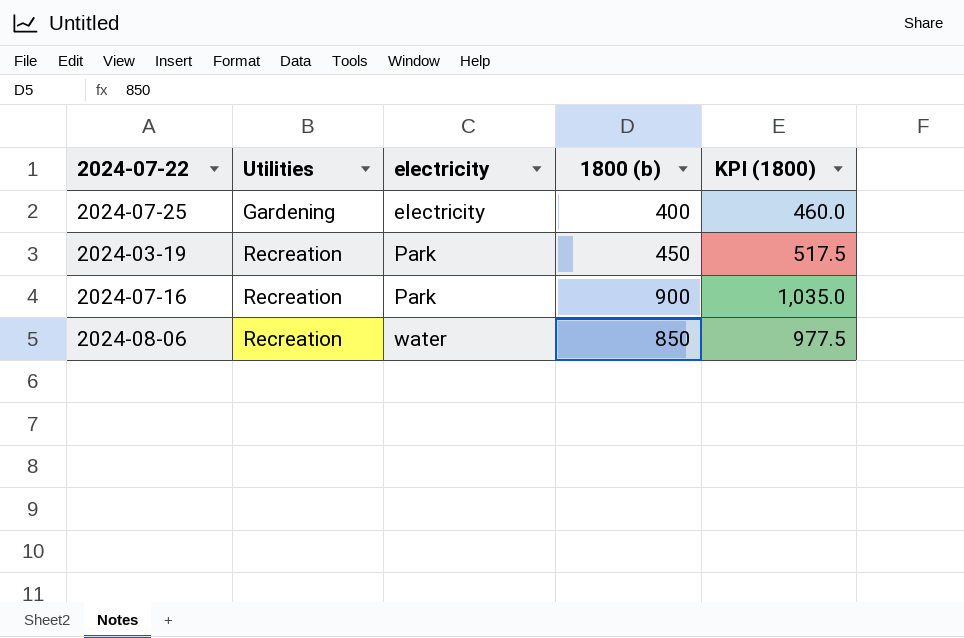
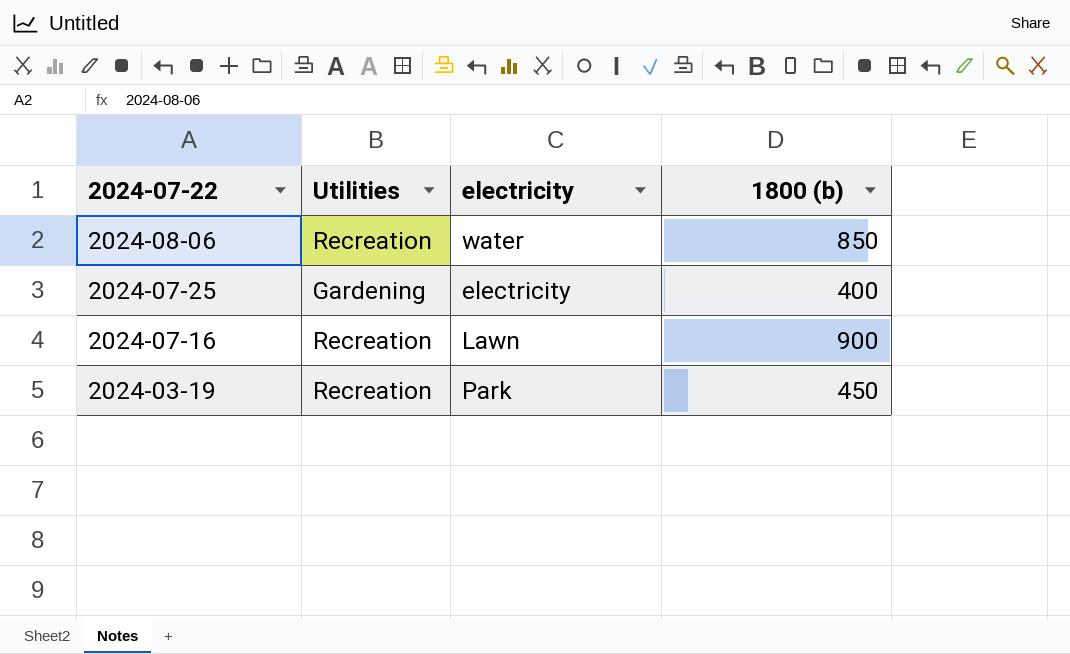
row order: Utilities ascending -> 2024-07-22 descending
column KPI (1800) | formula: [1800 (b)] * 1.15 -> none
2024-07-16 | electricity: Park -> Lawn

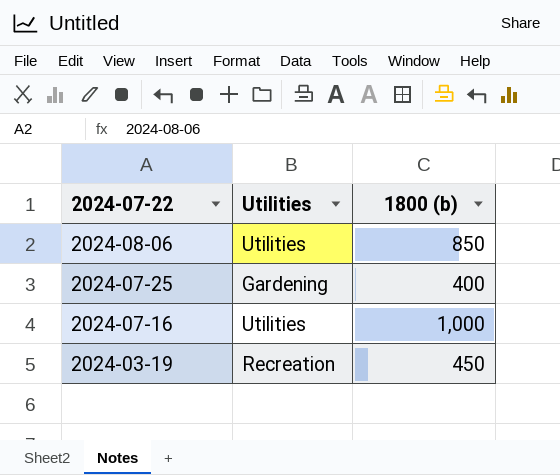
column electricity | position: 3 -> none
2024-08-06 | Utilities: Recreation -> Utilities
2024-07-16 | Utilities: Recreation -> Utilities
2024-07-16 | 1800 (b): 900 -> 1,000

